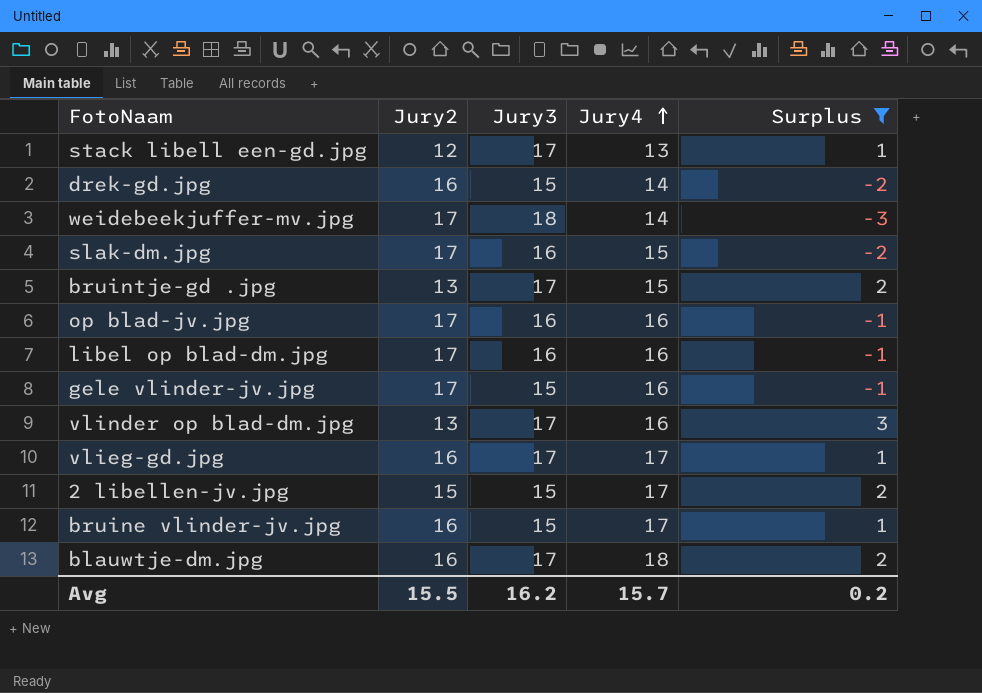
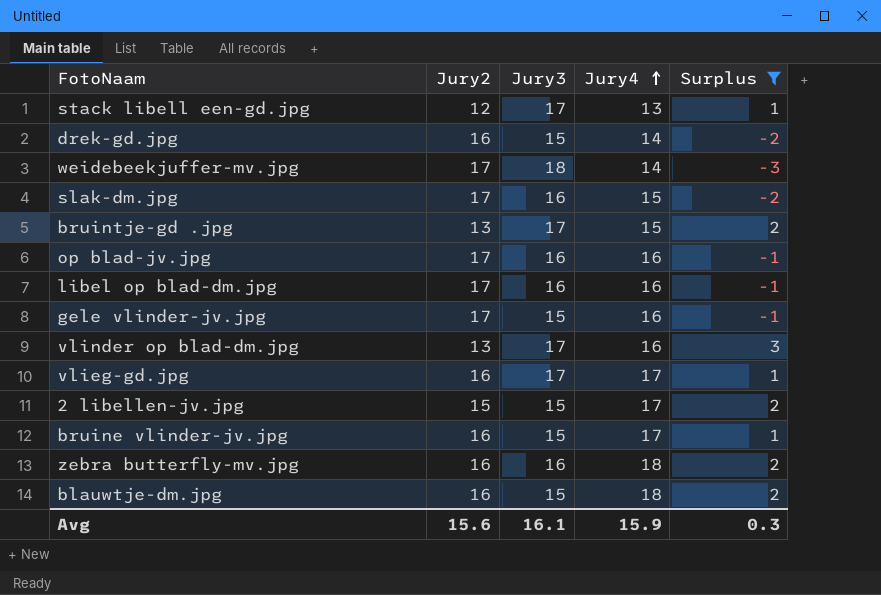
row zebra butterfly-mv.jpg: none -> 16 | 16 | 18 | 2
blauwtje-dm.jpg | Jury3: 17 -> 15
Avg | Jury2: 15.5 -> 15.6
Avg | Jury3: 16.2 -> 16.1
Avg | Jury4: 15.7 -> 15.9
Avg | Surplus: 0.2 -> 0.3

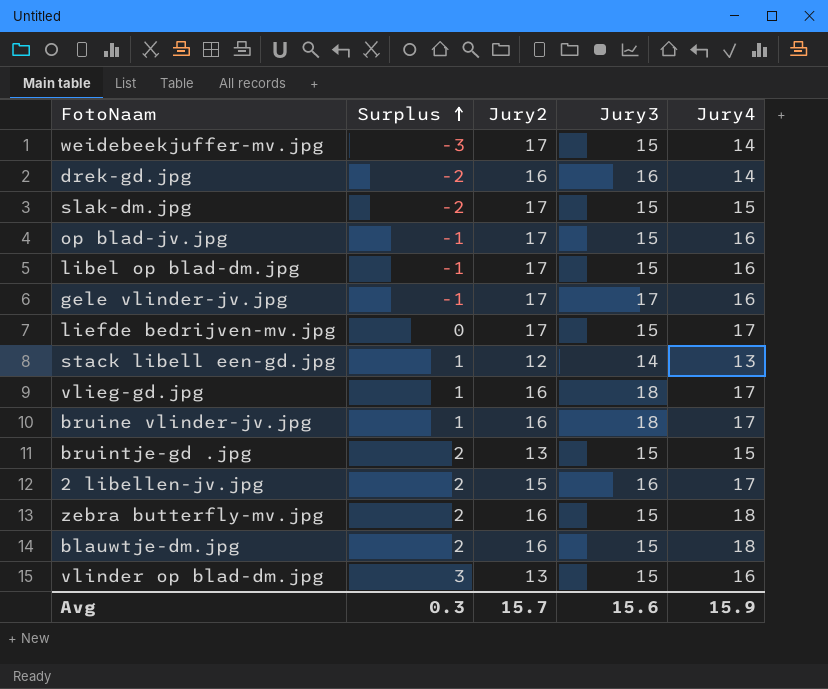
filter: Surplus != 0 -> none
row order: Jury4 ascending -> Surplus ascending
column Surplus | position: 5 -> 2
weidebeekjuffer-mv.jpg | Jury3: 18 -> 15
drek-gd.jpg | Jury3: 15 -> 16
slak-dm.jpg | Jury3: 16 -> 15
op blad-jv.jpg | Jury3: 16 -> 15
libel op blad-dm.jpg | Jury3: 16 -> 15
gele vlinder-jv.jpg | Jury3: 15 -> 17
stack libell een-gd.jpg | Jury3: 17 -> 14
vlieg-gd.jpg | Jury3: 17 -> 18
bruine vlinder-jv.jpg | Jury3: 15 -> 18
bruintje-gd .jpg | Jury3: 17 -> 15
2 libellen-jv.jpg | Jury3: 15 -> 16
zebra butterfly-mv.jpg | Jury3: 16 -> 15
vlinder op blad-dm.jpg | Jury3: 17 -> 15
Avg | Jury2: 15.6 -> 15.7
Avg | Jury3: 16.1 -> 15.6

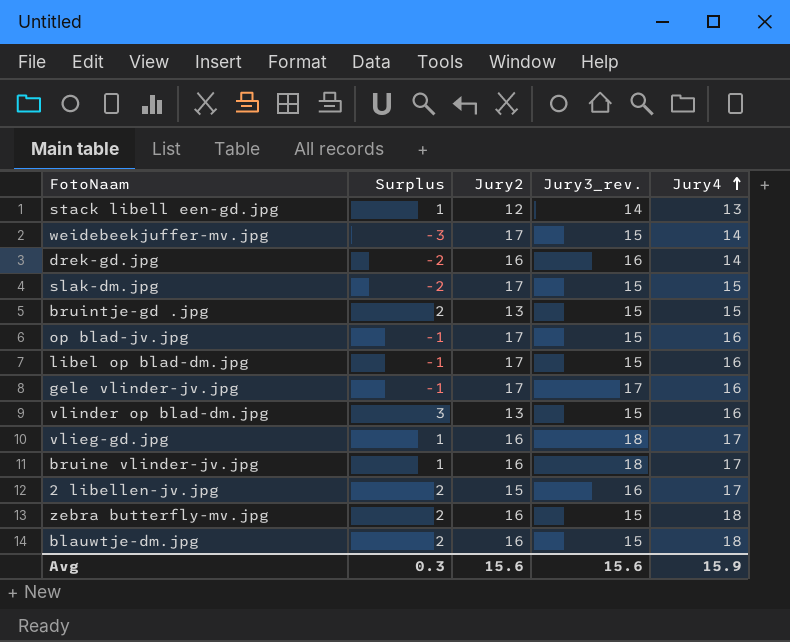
row order: Surplus ascending -> Jury4 ascending
column name: Jury3 -> Jury3_rev.
row liefde bedrijven-mv.jpg: 0 | 17 | 15 | 17 -> none
Avg | Jury2: 15.7 -> 15.6

